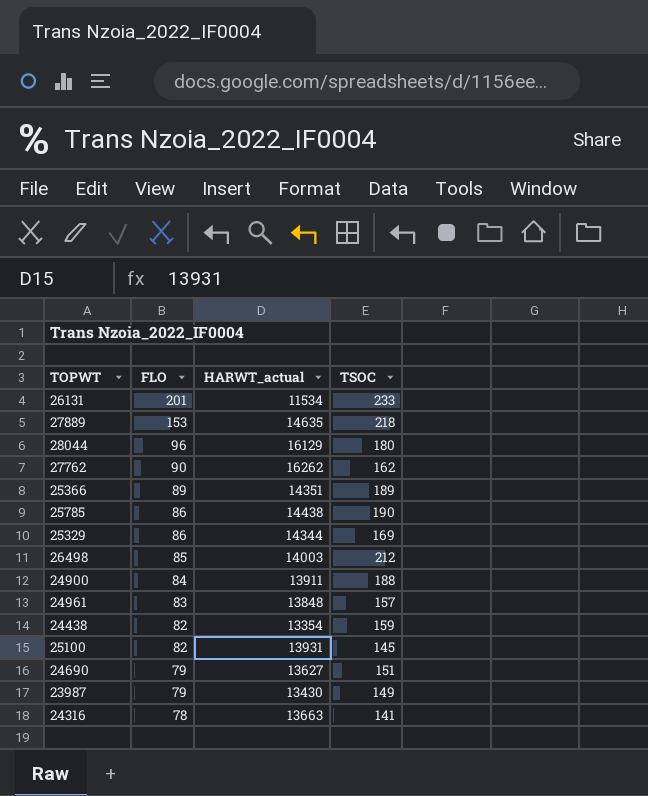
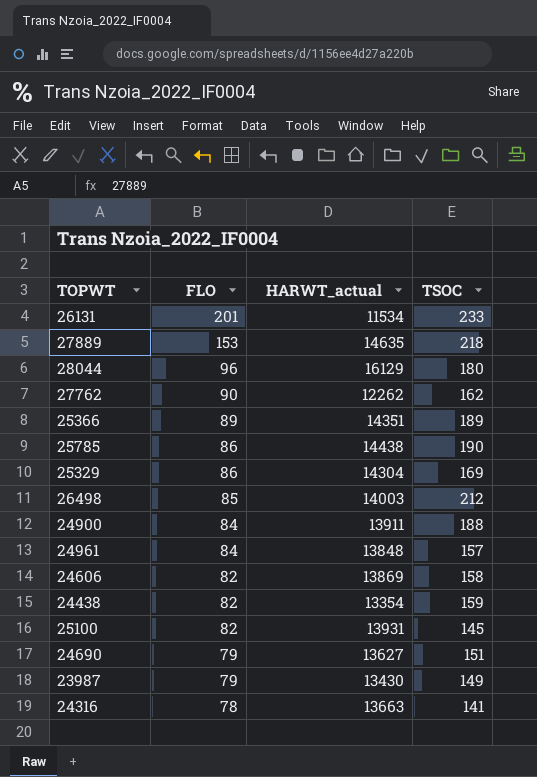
27762 | HARWT_actual: 16262 -> 12262
25329 | HARWT_actual: 14344 -> 14304
24961 | FLO: 83 -> 84
row 24606: none -> 82 | 13869 | 158

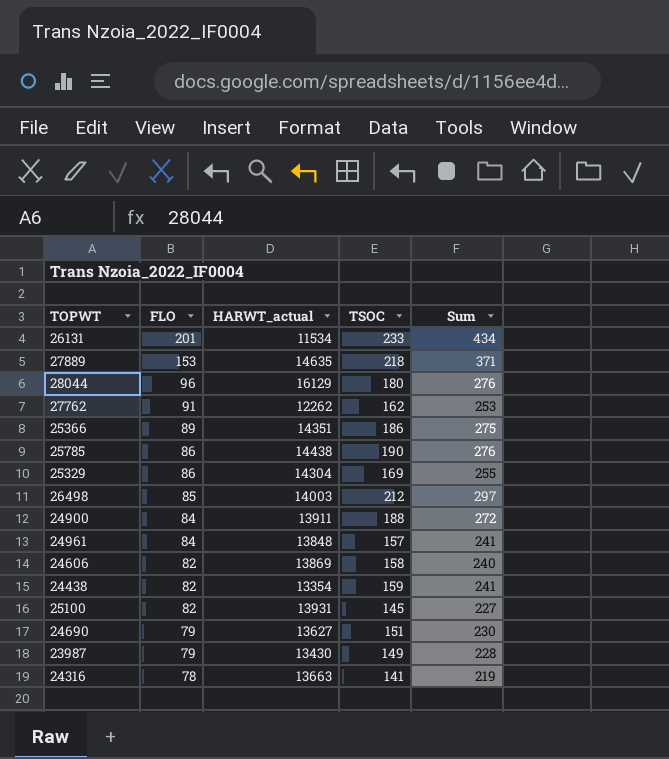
column Sum | formula: none -> [FLO] + [TSOC]
27762 | FLO: 90 -> 91
25366 | TSOC: 189 -> 186

